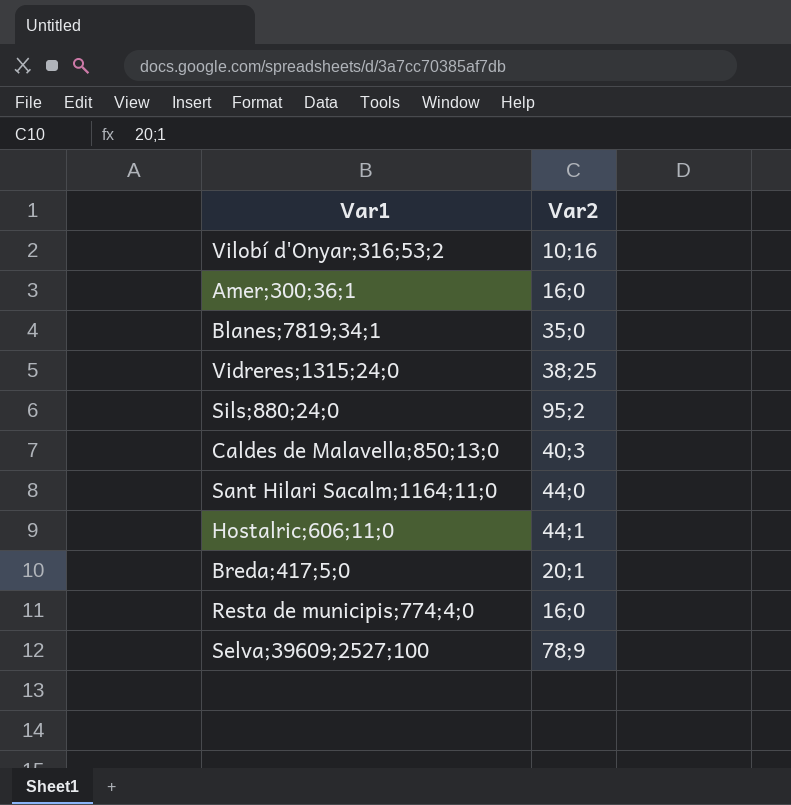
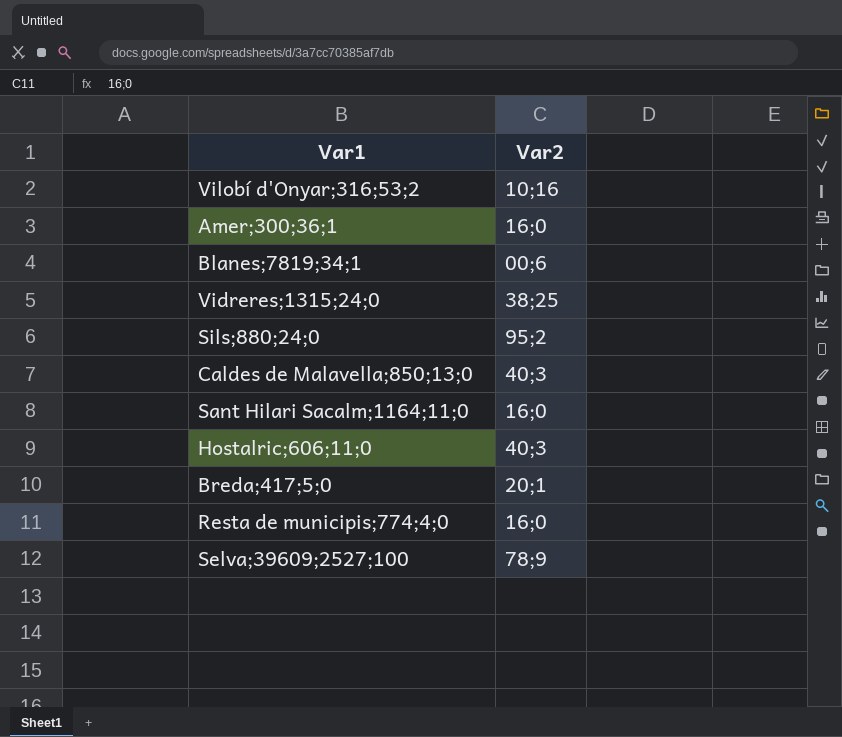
Blanes;7819;34;1 | Var2: 35;0 -> 00;6
Sant Hilari Sacalm;1164;11;0 | Var2: 44;0 -> 16;0
Hostalric;606;11;0 | Var2: 44;1 -> 40;3

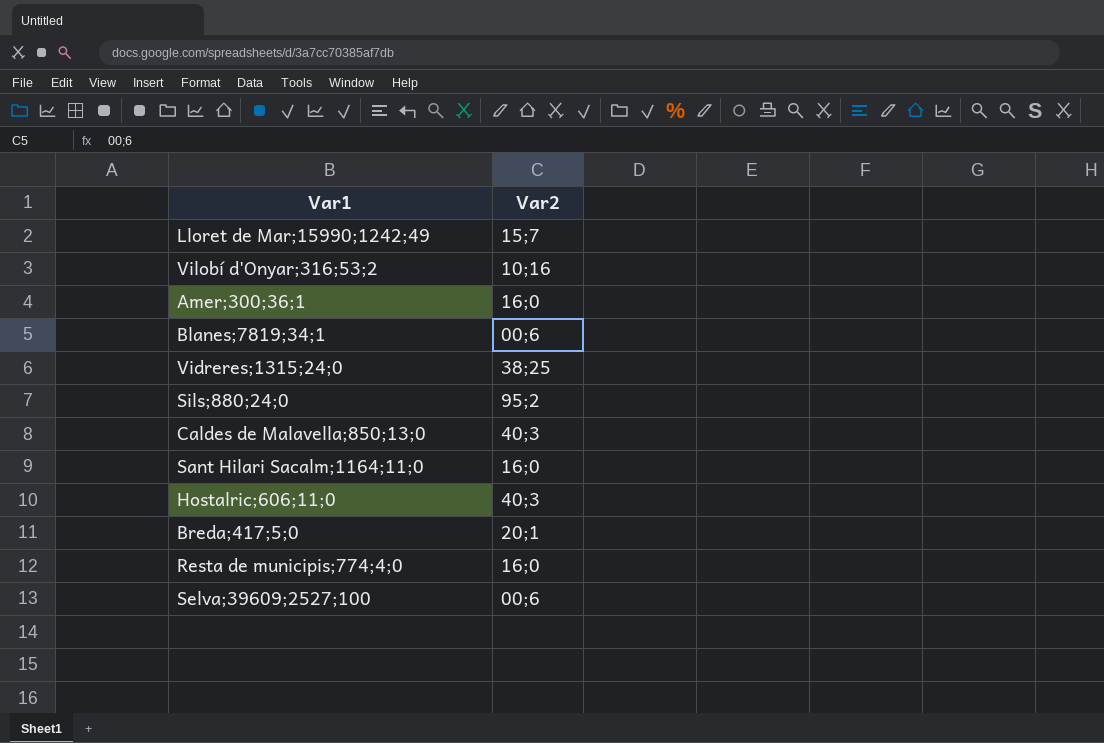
row Lloret de Mar;15990;1242;49: none -> 15;7
Selva;39609;2527;100 | Var2: 78;9 -> 00;6

